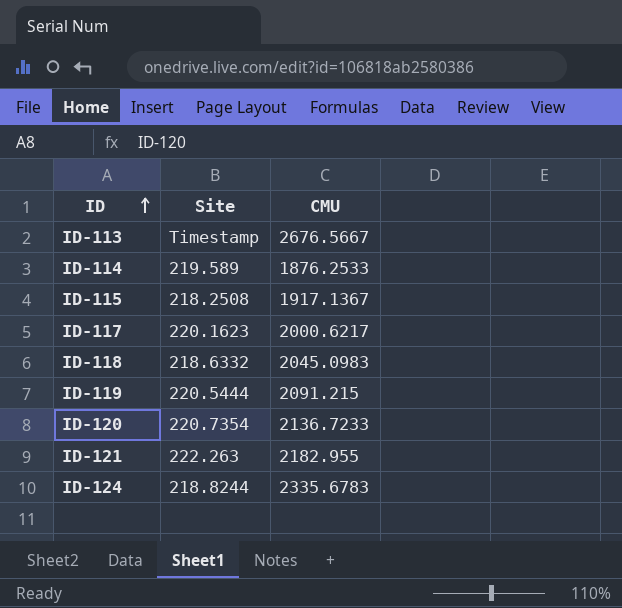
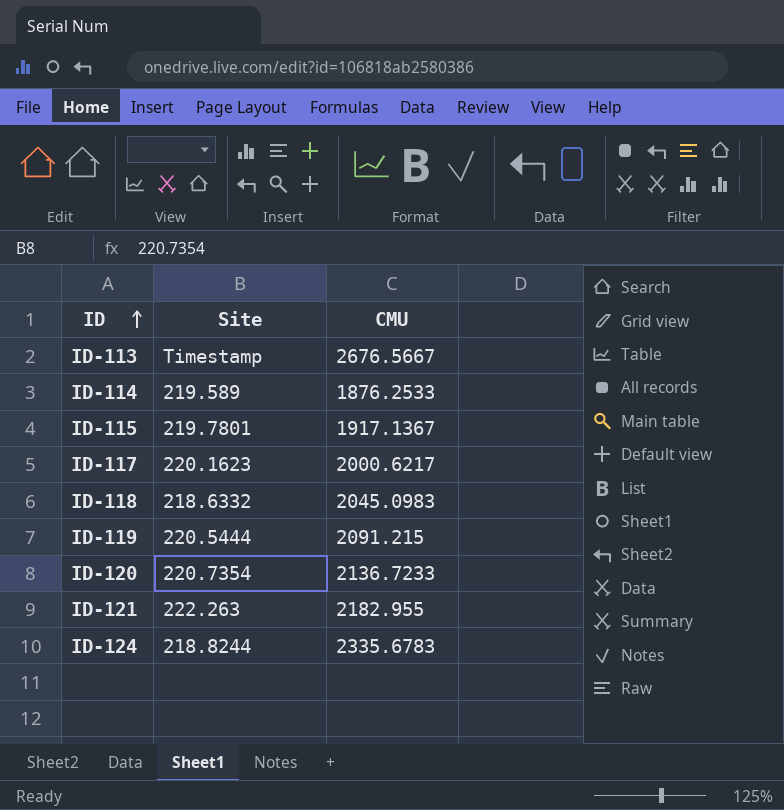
ID-115 | Site: 218.2508 -> 219.7801

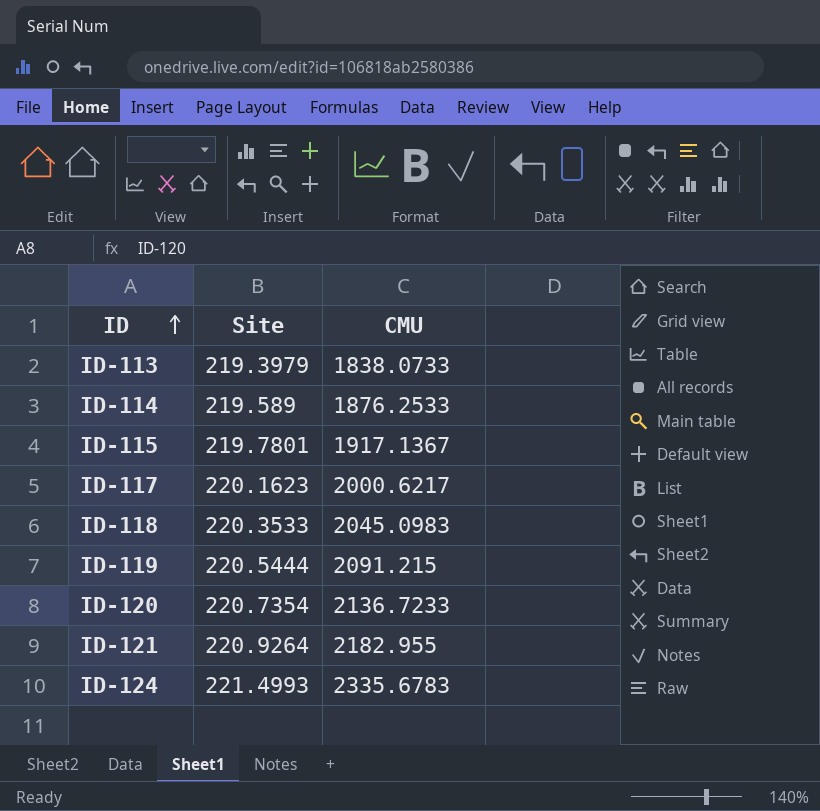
ID-113 | Site: Timestamp -> 219.3979
ID-113 | CMU: 2676.5667 -> 1838.0733
ID-118 | Site: 218.6332 -> 220.3533
ID-121 | Site: 222.263 -> 220.9264
ID-124 | Site: 218.8244 -> 221.4993

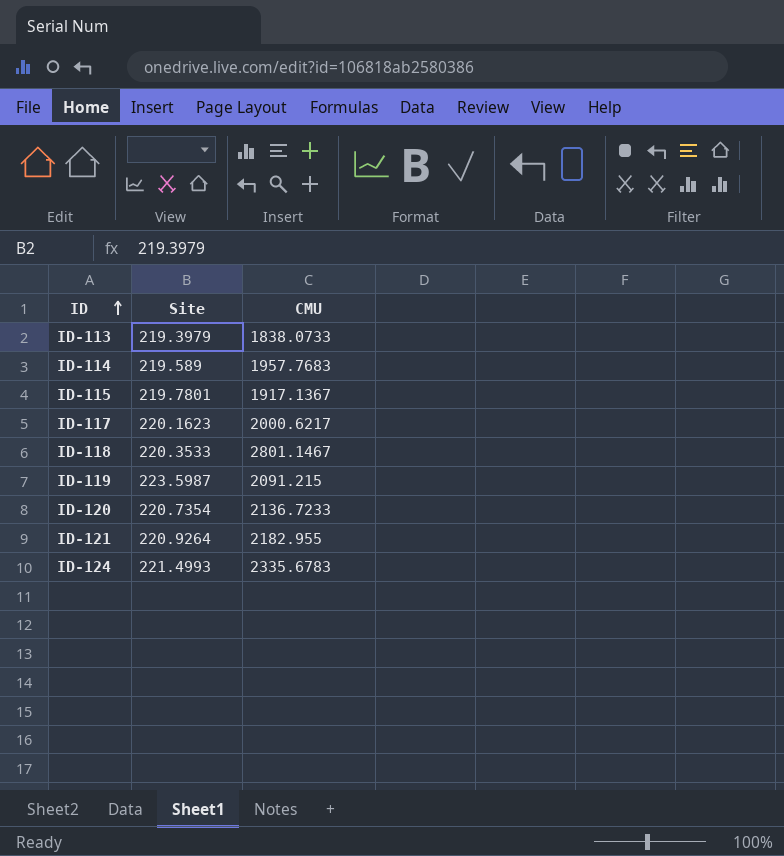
ID-114 | CMU: 1876.2533 -> 1957.7683
ID-118 | CMU: 2045.0983 -> 2801.1467
ID-119 | Site: 220.5444 -> 223.5987

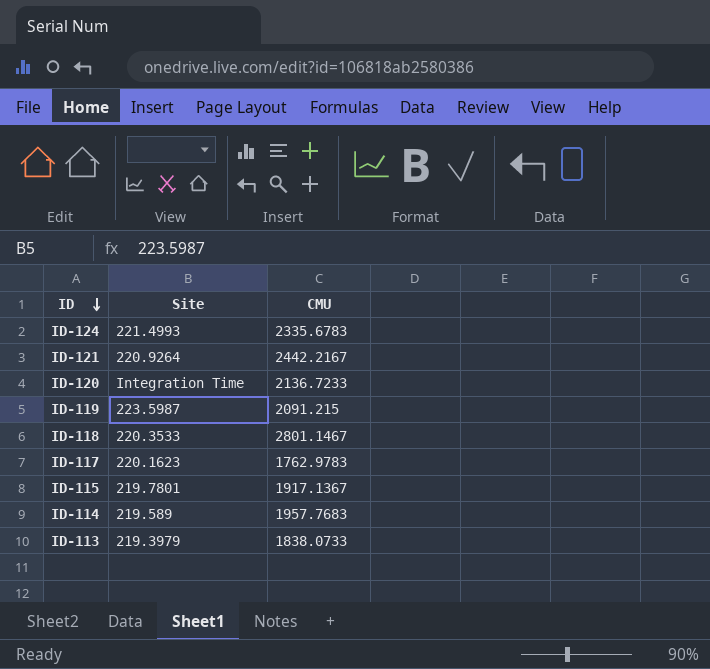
row order: ID ascending -> ID descending
ID-121 | CMU: 2182.955 -> 2442.2167
ID-120 | Site: 220.7354 -> Integration Time
ID-117 | CMU: 2000.6217 -> 1762.9783

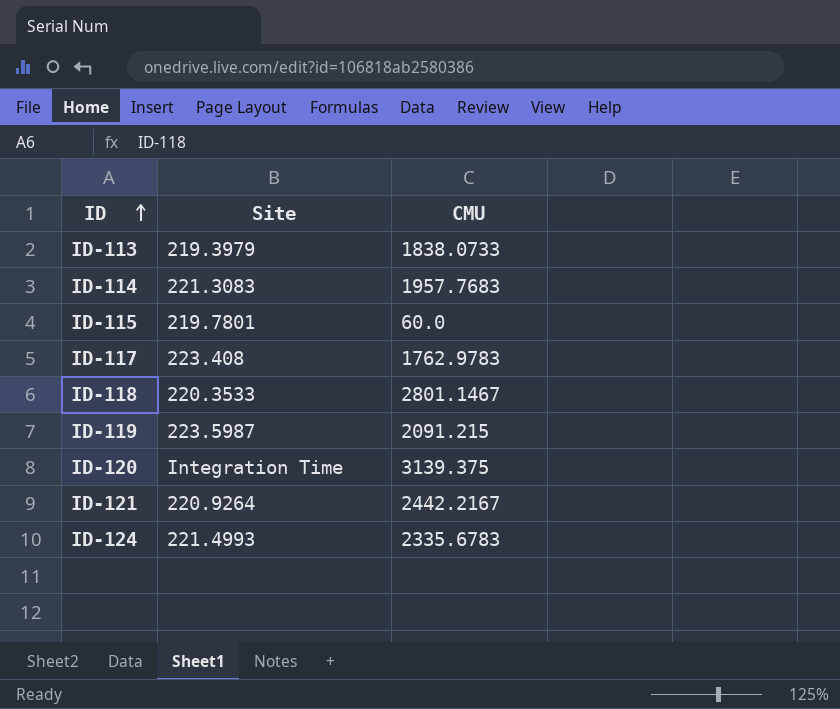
row order: ID descending -> ID ascending
ID-114 | Site: 219.589 -> 221.3083
ID-115 | CMU: 1917.1367 -> 60.0
ID-117 | Site: 220.1623 -> 223.408
ID-120 | CMU: 2136.7233 -> 3139.375

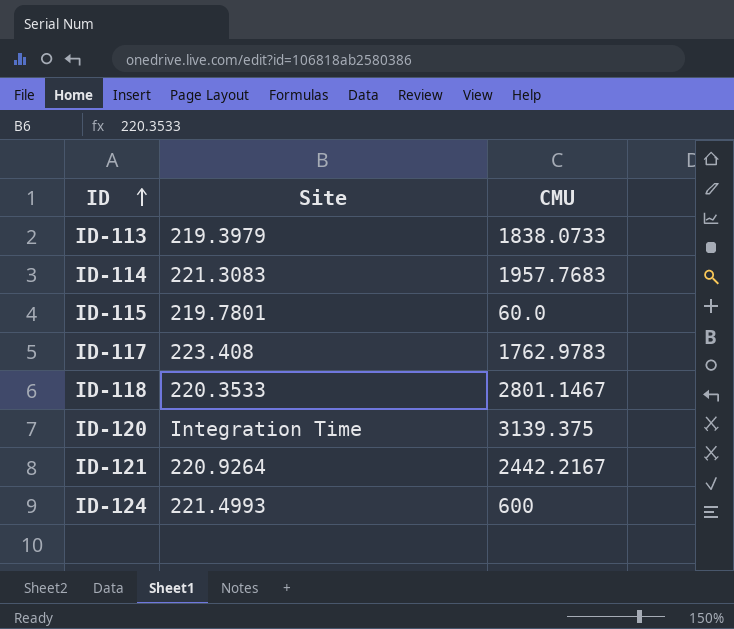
row ID-119: 223.5987 | 2091.215 -> none
ID-124 | CMU: 2335.6783 -> 600

